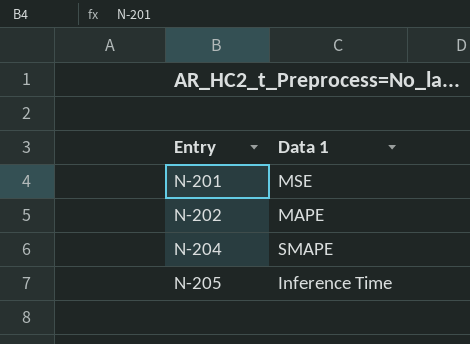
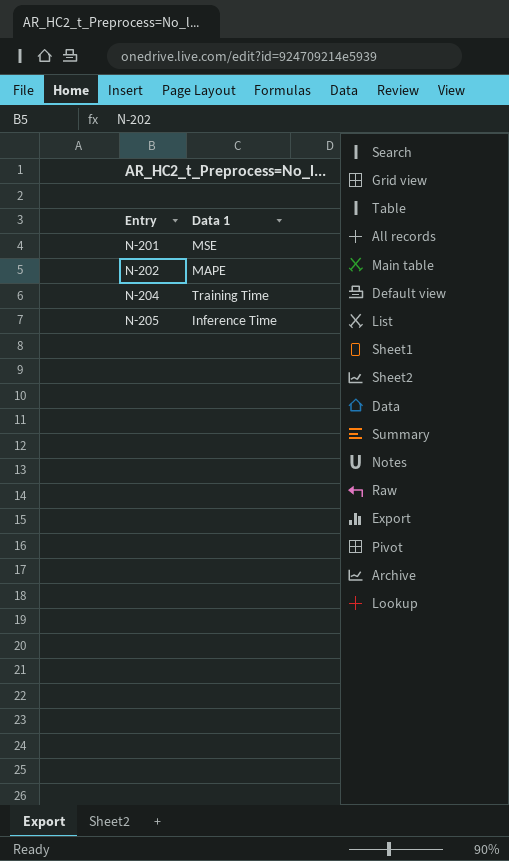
N-204 | Data 1: SMAPE -> Training Time

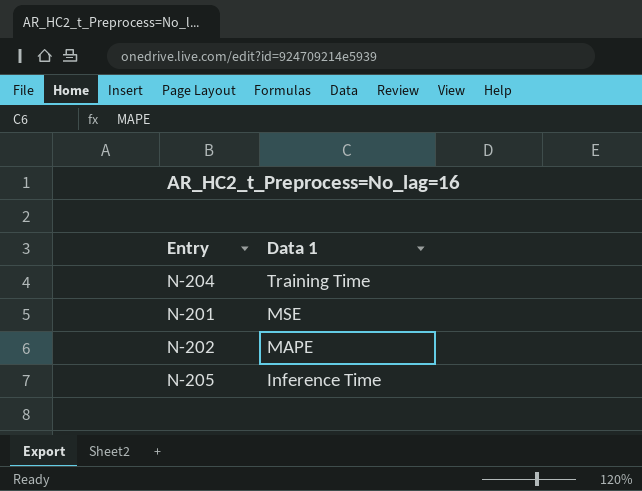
row order: Entry ascending -> Data 1 descending

